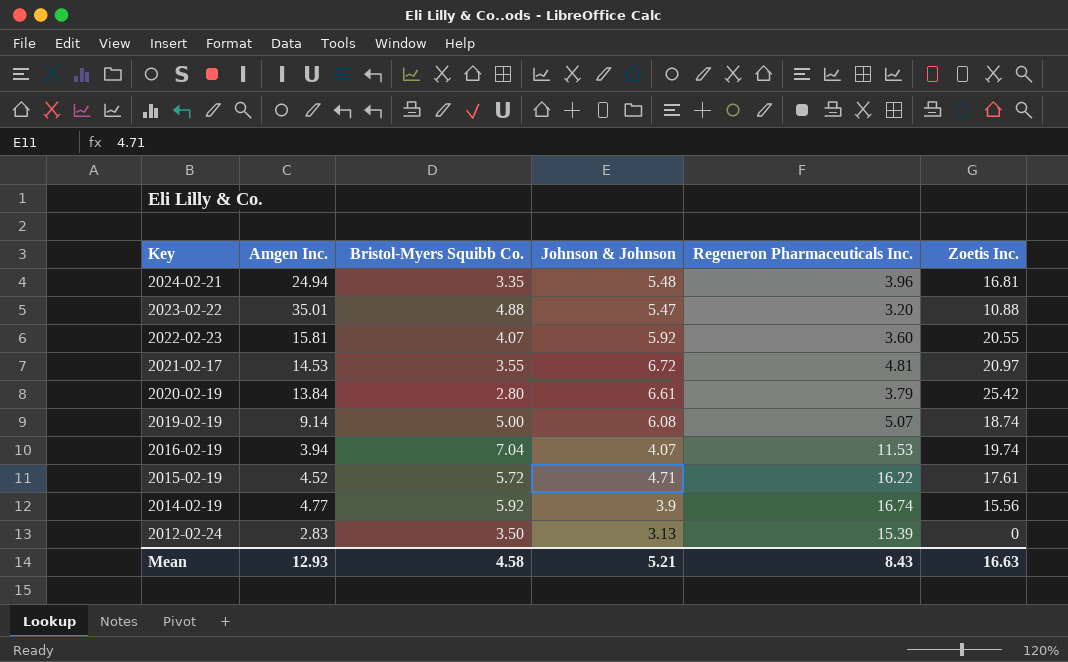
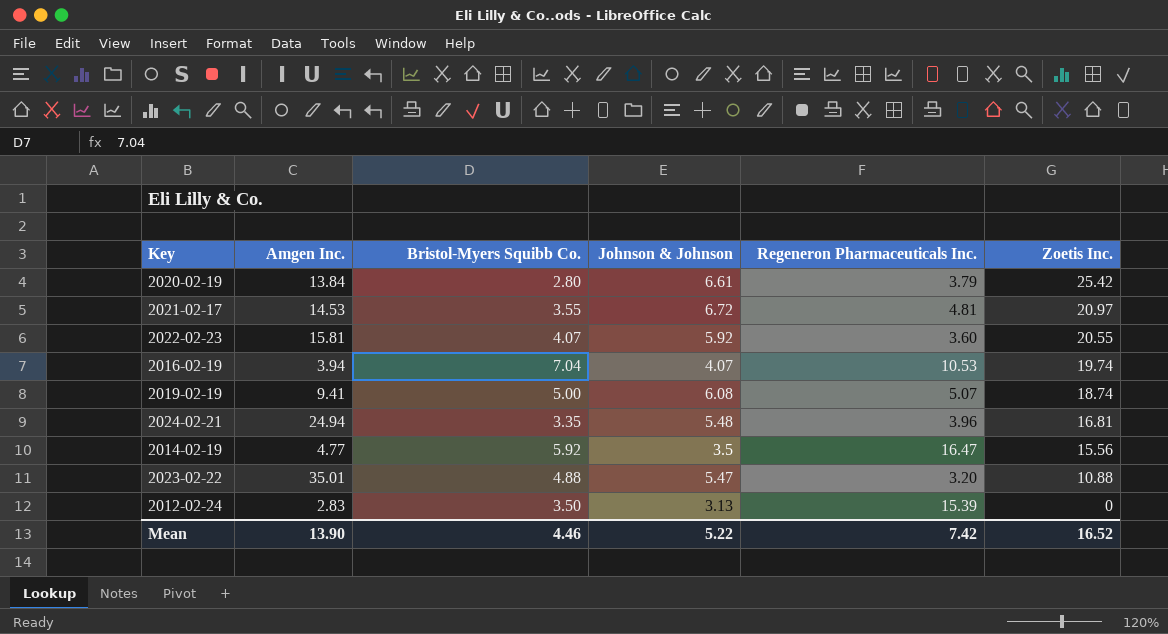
row order: Key descending -> Zoetis Inc. descending
row 2015-02-19: 4.52 | 5.72 | 4.71 | 16.22 | 17.61 -> none
2016-02-19 | Regeneron Pharmaceuticals Inc.: 11.53 -> 10.53
2019-02-19 | Amgen Inc.: 9.14 -> 9.41
2014-02-19 | Johnson & Johnson: 3.9 -> 3.5
2014-02-19 | Regeneron Pharmaceuticals Inc.: 16.74 -> 16.47
Mean | Amgen Inc.: 12.93 -> 13.90
Mean | Bristol-Myers Squibb Co.: 4.58 -> 4.46
Mean | Johnson & Johnson: 5.21 -> 5.22
Mean | Regeneron Pharmaceuticals Inc.: 8.43 -> 7.42
Mean | Zoetis Inc.: 16.63 -> 16.52

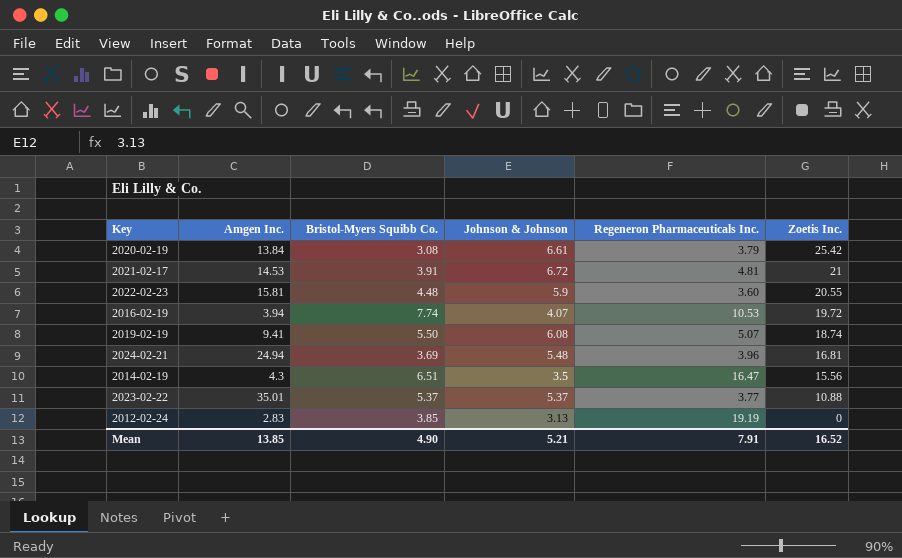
2020-02-19 | Bristol-Myers Squibb Co.: 2.80 -> 3.08
2021-02-17 | Bristol-Myers Squibb Co.: 3.55 -> 3.91
2021-02-17 | Zoetis Inc.: 20.97 -> 21
2022-02-23 | Bristol-Myers Squibb Co.: 4.07 -> 4.48
2022-02-23 | Johnson & Johnson: 5.92 -> 5.9
2016-02-19 | Bristol-Myers Squibb Co.: 7.04 -> 7.74
2016-02-19 | Zoetis Inc.: 19.74 -> 19.72
2019-02-19 | Bristol-Myers Squibb Co.: 5.00 -> 5.50
2024-02-21 | Bristol-Myers Squibb Co.: 3.35 -> 3.69
2014-02-19 | Amgen Inc.: 4.77 -> 4.3
2014-02-19 | Bristol-Myers Squibb Co.: 5.92 -> 6.51
2023-02-22 | Bristol-Myers Squibb Co.: 4.88 -> 5.37
2023-02-22 | Johnson & Johnson: 5.47 -> 5.37
2023-02-22 | Regeneron Pharmaceuticals Inc.: 3.20 -> 3.77
2012-02-24 | Bristol-Myers Squibb Co.: 3.50 -> 3.85
2012-02-24 | Regeneron Pharmaceuticals Inc.: 15.39 -> 19.19
Mean | Amgen Inc.: 13.90 -> 13.85
Mean | Bristol-Myers Squibb Co.: 4.46 -> 4.90
Mean | Johnson & Johnson: 5.22 -> 5.21
Mean | Regeneron Pharmaceuticals Inc.: 7.42 -> 7.91

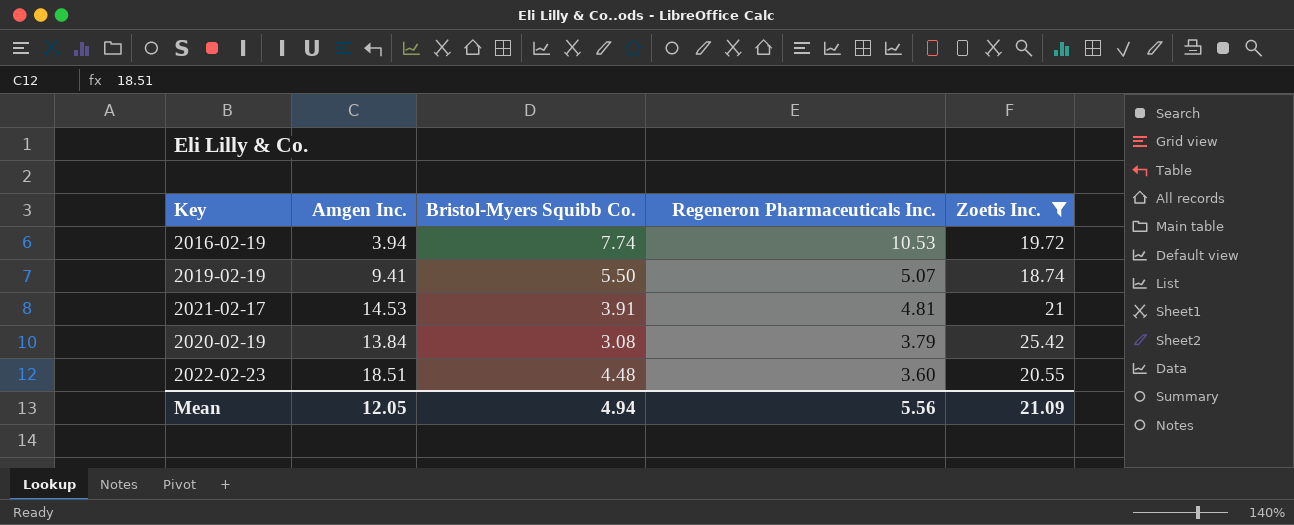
filter: none -> Zoetis Inc. >= 18.74
row order: Zoetis Inc. descending -> Regeneron Pharmaceuticals Inc. descending
column Johnson & Johnson | position: 4 -> none
2022-02-23 | Amgen Inc.: 15.81 -> 18.51
Mean | Amgen Inc.: 13.85 -> 12.05
Mean | Bristol-Myers Squibb Co.: 4.90 -> 4.94
Mean | Regeneron Pharmaceuticals Inc.: 7.91 -> 5.56
Mean | Zoetis Inc.: 16.52 -> 21.09

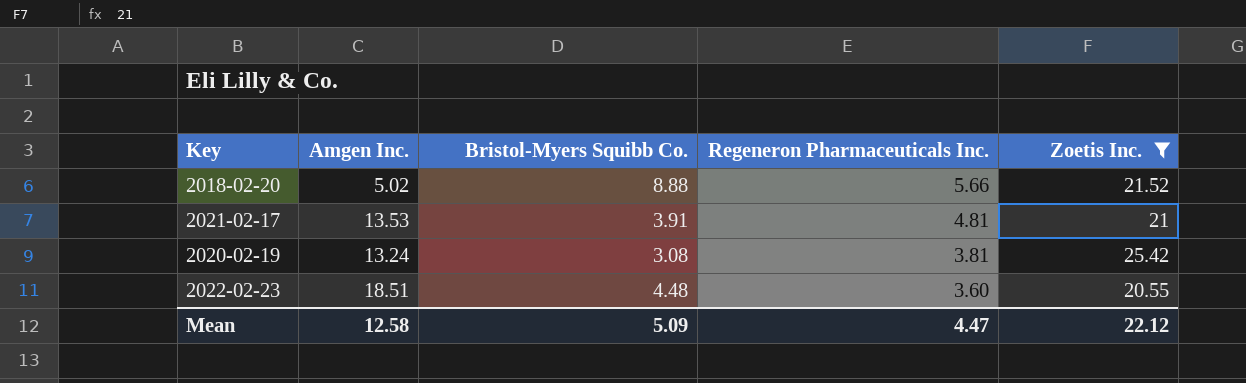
row 2016-02-19: 3.94 | 7.74 | 10.53 | 19.72 -> none
row 2019-02-19: 9.41 | 5.50 | 5.07 | 18.74 -> none
row 2018-02-20: none -> 5.02 | 8.88 | 5.66 | 21.52
2021-02-17 | Amgen Inc.: 14.53 -> 13.53
2020-02-19 | Amgen Inc.: 13.84 -> 13.24
2020-02-19 | Regeneron Pharmaceuticals Inc.: 3.79 -> 3.81
Mean | Amgen Inc.: 12.05 -> 12.58
Mean | Bristol-Myers Squibb Co.: 4.94 -> 5.09
Mean | Regeneron Pharmaceuticals Inc.: 5.56 -> 4.47
Mean | Zoetis Inc.: 21.09 -> 22.12

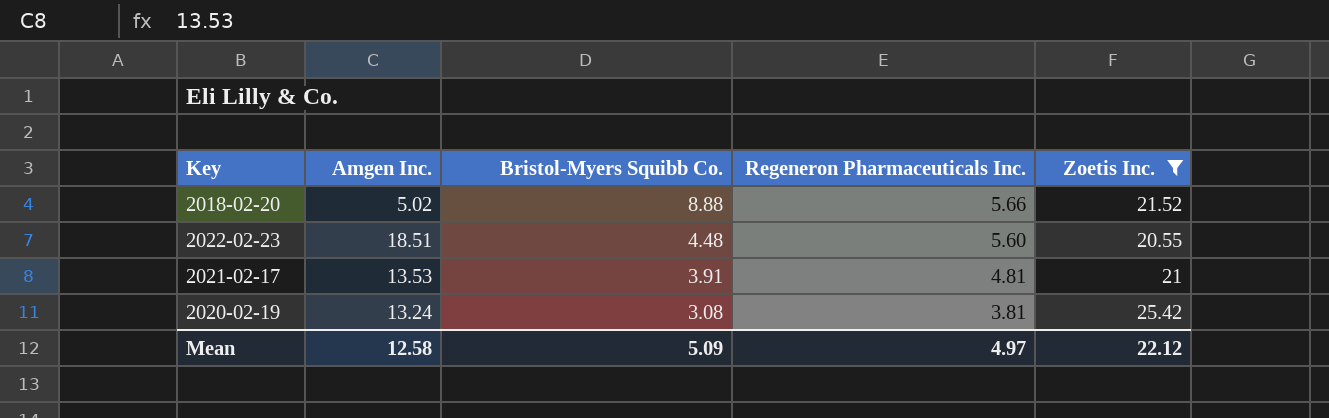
row order: Regeneron Pharmaceuticals Inc. descending -> Bristol-Myers Squibb Co. descending
2022-02-23 | Regeneron Pharmaceuticals Inc.: 3.60 -> 5.60
Mean | Regeneron Pharmaceuticals Inc.: 4.47 -> 4.97

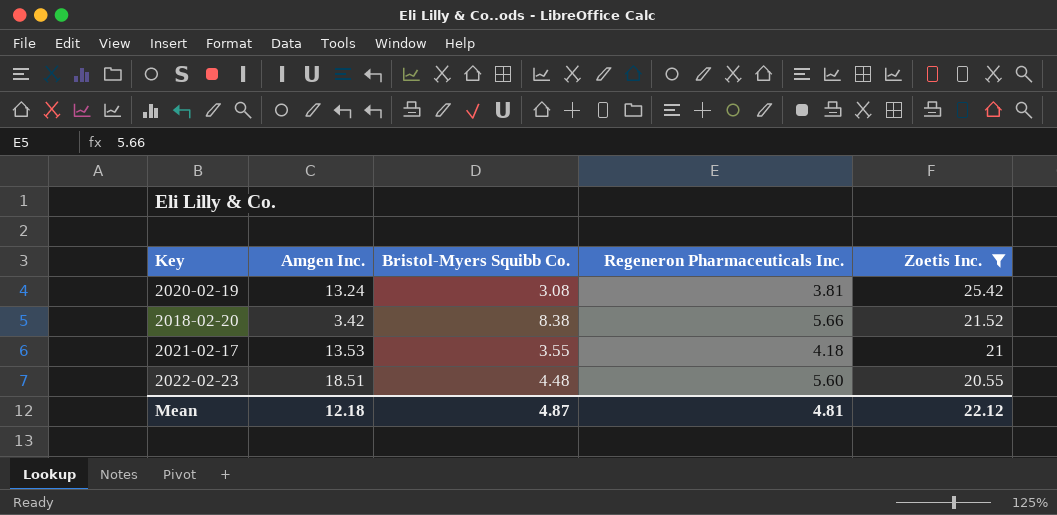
row order: Bristol-Myers Squibb Co. descending -> Zoetis Inc. descending
2018-02-20 | Amgen Inc.: 5.02 -> 3.42
2018-02-20 | Bristol-Myers Squibb Co.: 8.88 -> 8.38
2021-02-17 | Bristol-Myers Squibb Co.: 3.91 -> 3.55
2021-02-17 | Regeneron Pharmaceuticals Inc.: 4.81 -> 4.18
Mean | Amgen Inc.: 12.58 -> 12.18
Mean | Bristol-Myers Squibb Co.: 5.09 -> 4.87
Mean | Regeneron Pharmaceuticals Inc.: 4.97 -> 4.81

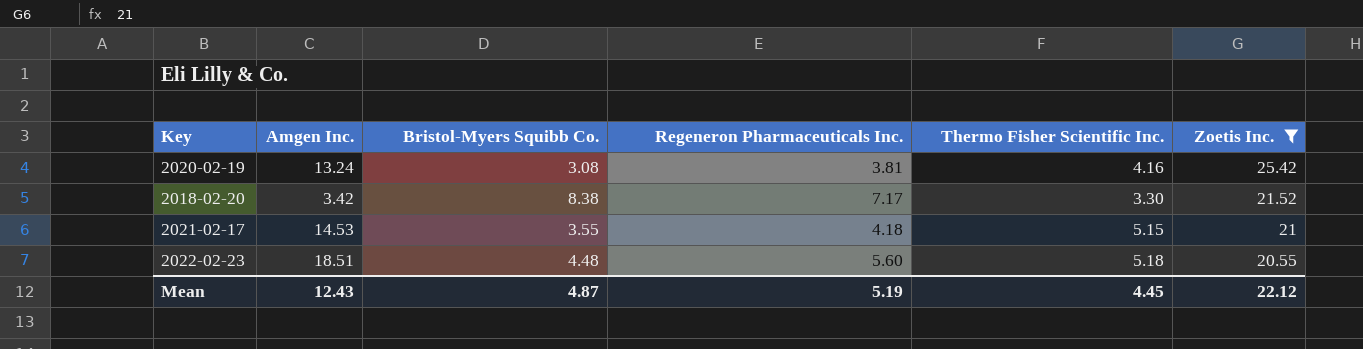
column Thermo Fisher Scientific Inc. | position: none -> 5
2018-02-20 | Regeneron Pharmaceuticals Inc.: 5.66 -> 7.17
2021-02-17 | Amgen Inc.: 13.53 -> 14.53
Mean | Amgen Inc.: 12.18 -> 12.43
Mean | Regeneron Pharmaceuticals Inc.: 4.81 -> 5.19

